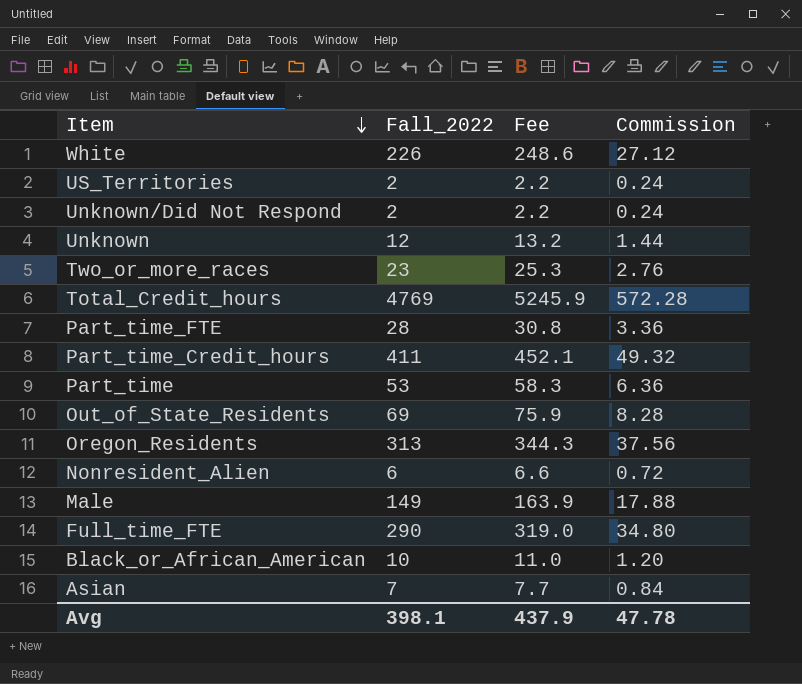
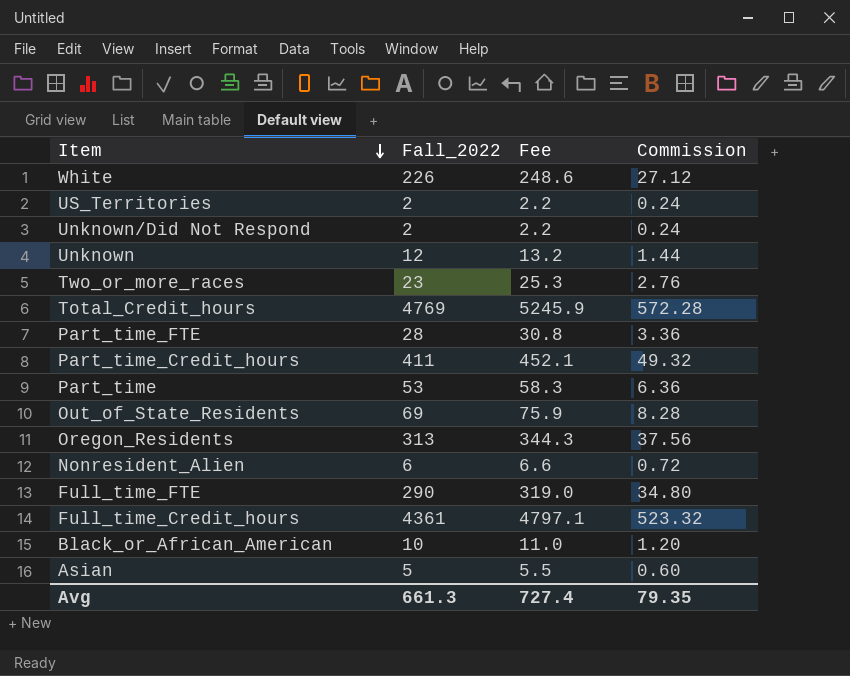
row Male: 149 | 163.9 | 17.88 -> none
row Full_time_Credit_hours: none -> 4361 | 4797.1 | 523.32
Asian | Fall_2022: 7 -> 5
Asian | Fee: 7.7 -> 5.5
Asian | Commission: 0.84 -> 0.60
Avg | Fall_2022: 398.1 -> 661.3
Avg | Fee: 437.9 -> 727.4
Avg | Commission: 47.78 -> 79.35

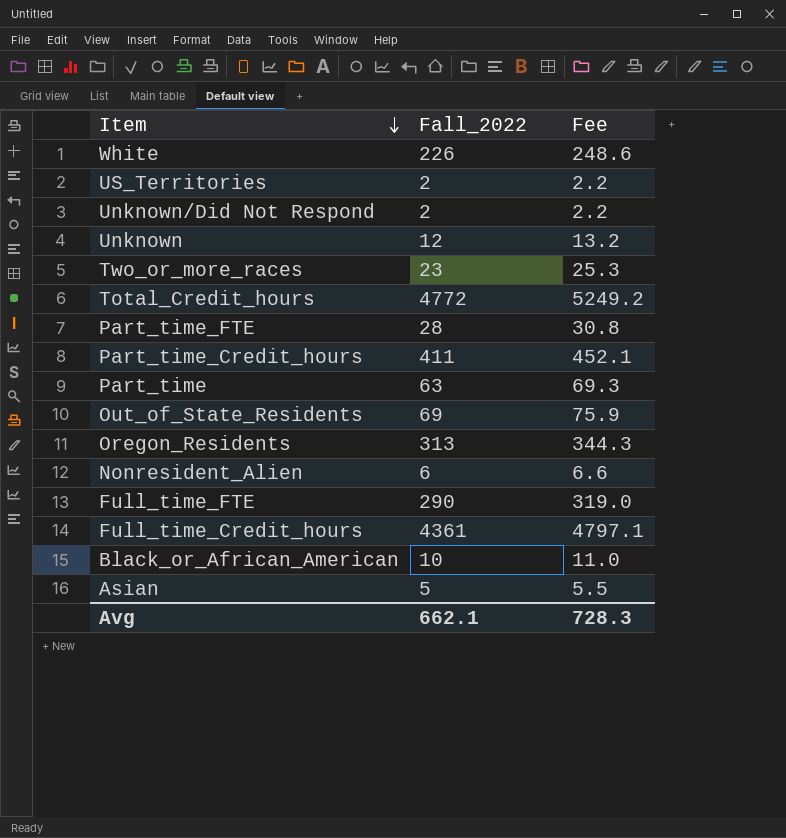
column Commission | formula: [Fall_2022] * 0.12 -> none
Total_Credit_hours | Fall_2022: 4769 -> 4772
Total_Credit_hours | Fee: 5245.9 -> 5249.2
Part_time | Fall_2022: 53 -> 63
Part_time | Fee: 58.3 -> 69.3
Avg | Fall_2022: 661.3 -> 662.1
Avg | Fee: 727.4 -> 728.3

